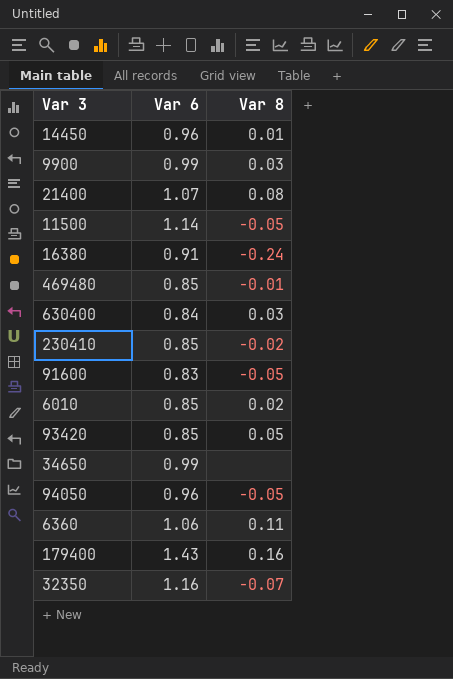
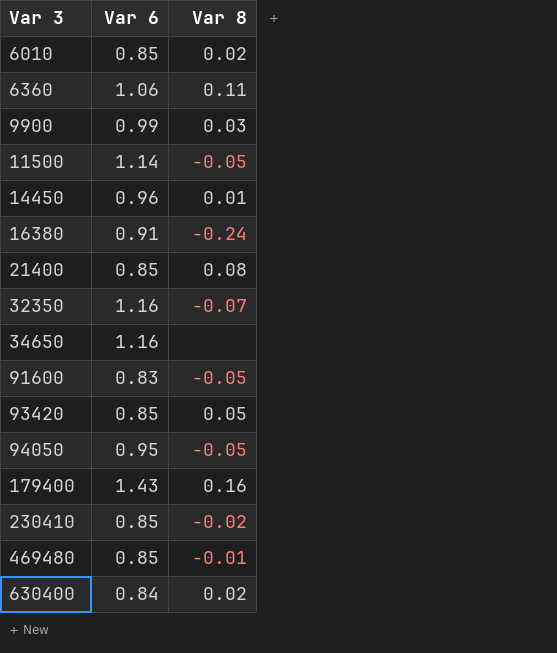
row order: none -> Var 3 ascending
21400 | Var 6: 1.07 -> 0.85
34650 | Var 6: 0.99 -> 1.16
94050 | Var 6: 0.96 -> 0.95
630400 | Var 8: 0.03 -> 0.02

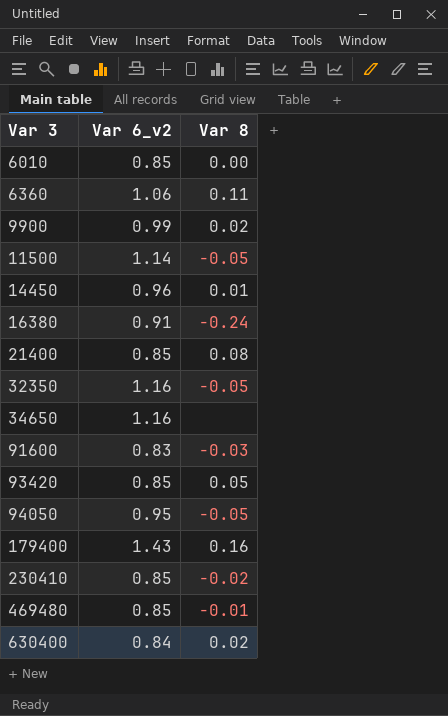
column name: Var 6 -> Var 6_v2
6010 | Var 8: 0.02 -> 0.00
9900 | Var 8: 0.03 -> 0.02
32350 | Var 8: -0.07 -> -0.05
91600 | Var 8: -0.05 -> -0.03

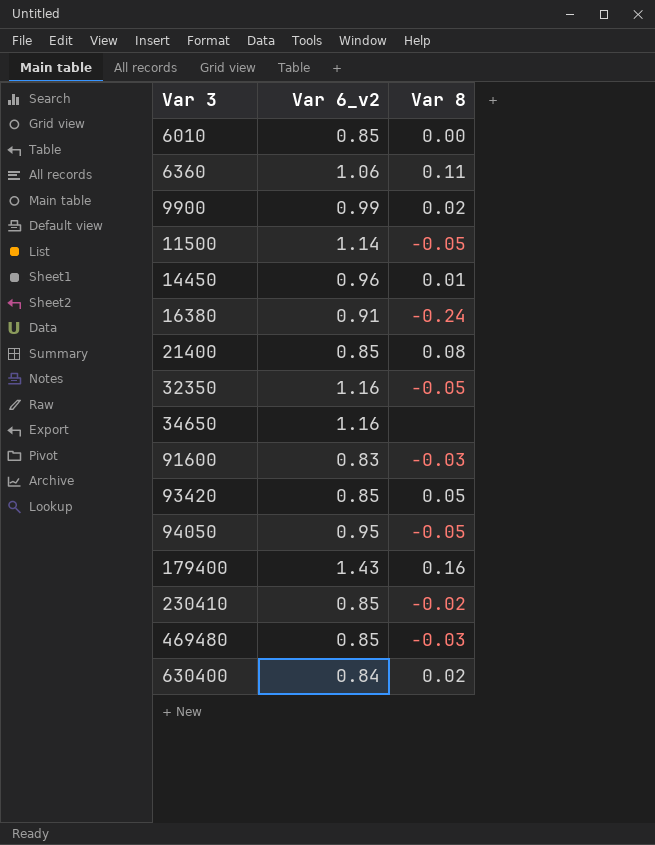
469480 | Var 8: -0.01 -> -0.03

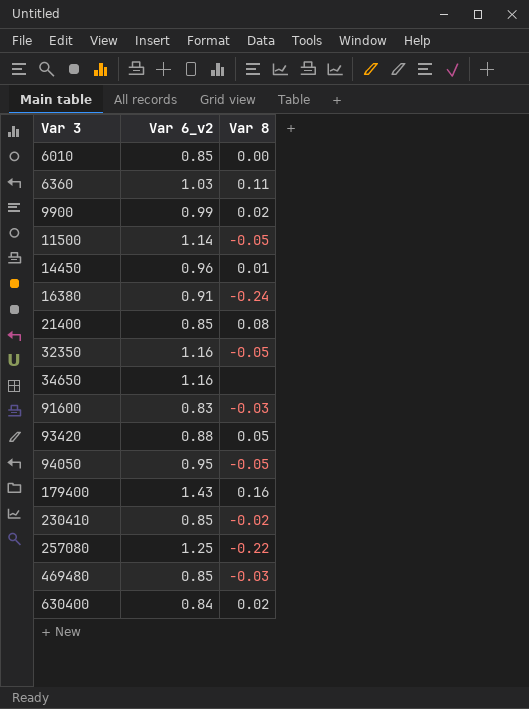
6360 | Var 6_v2: 1.06 -> 1.03
93420 | Var 6_v2: 0.85 -> 0.88
row 257080: none -> 1.25 | -0.22

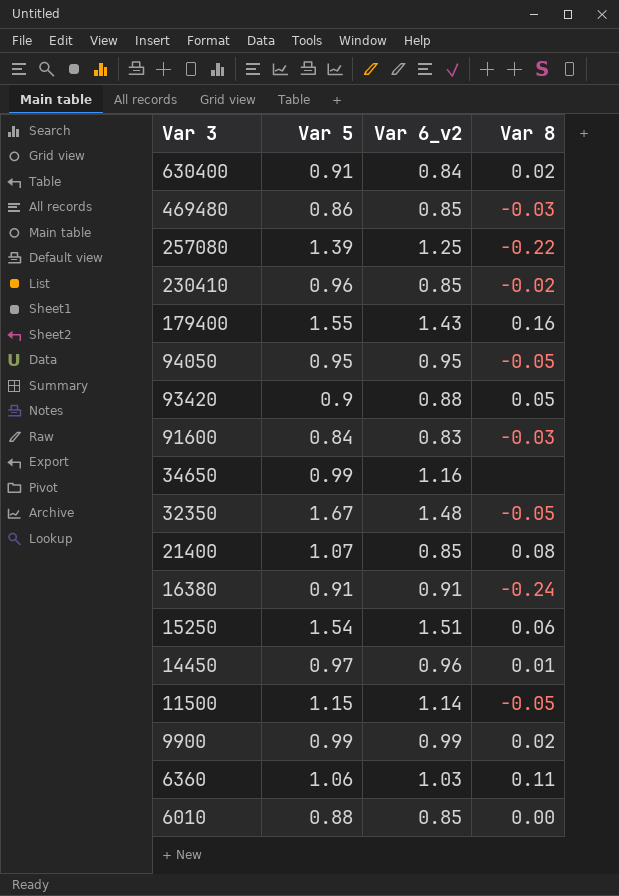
row order: Var 3 ascending -> Var 3 descending
column Var 5 | position: none -> 2
32350 | Var 6_v2: 1.16 -> 1.48
row 15250: none -> 1.54 | 1.51 | 0.06

